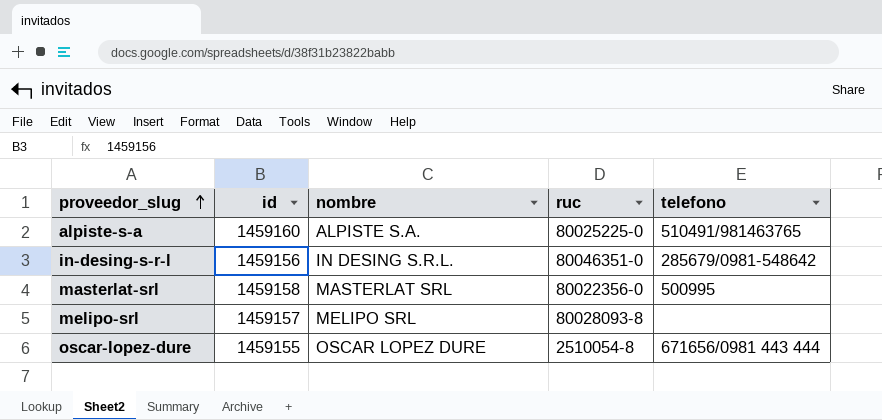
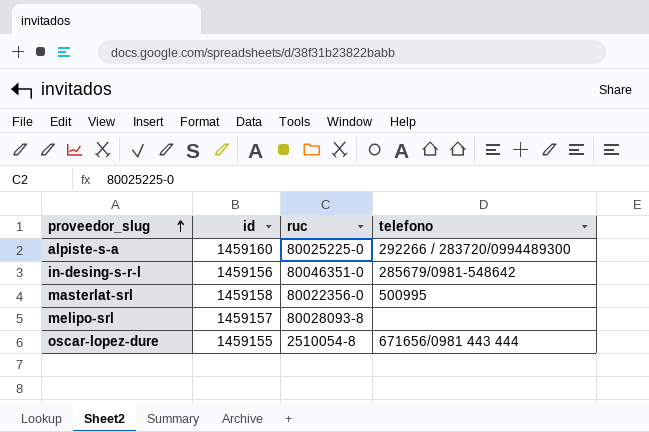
column nombre | position: 3 -> none
alpiste-s-a | telefono: 510491/981463765 -> 292266 / 283720/0994489300

